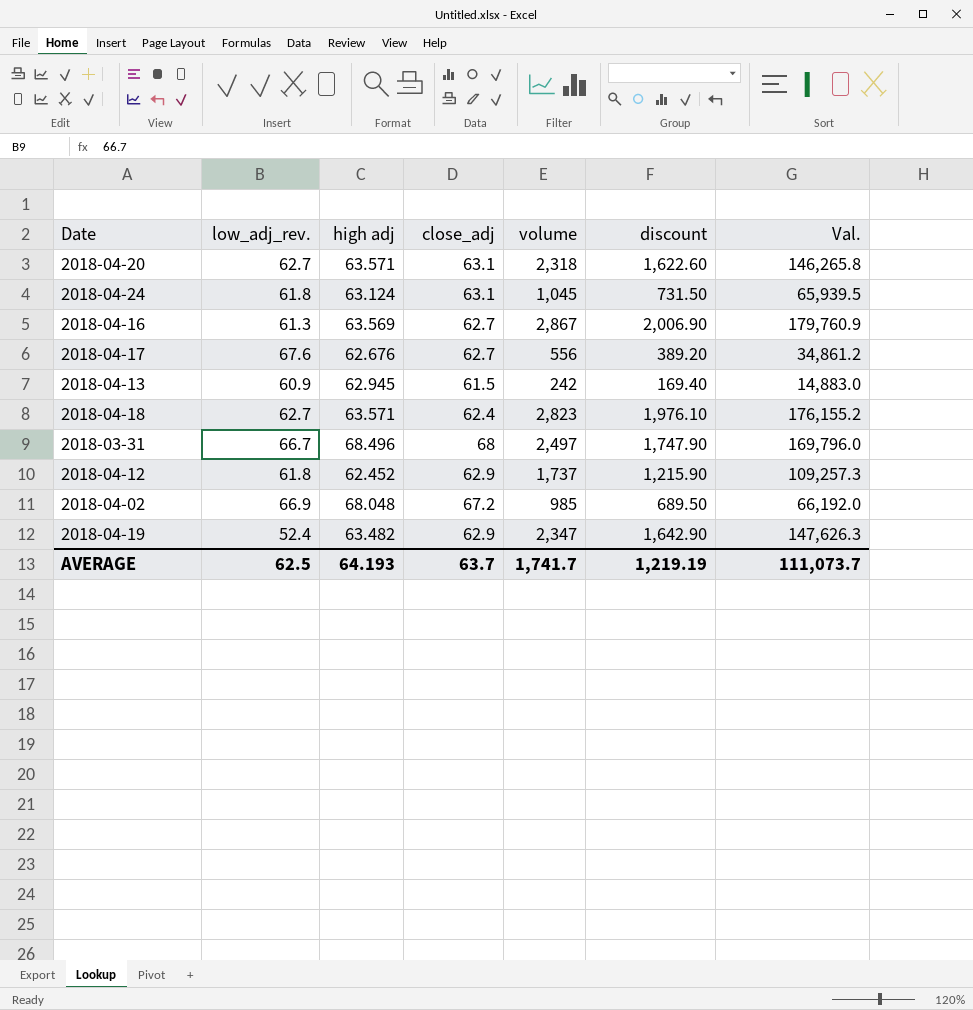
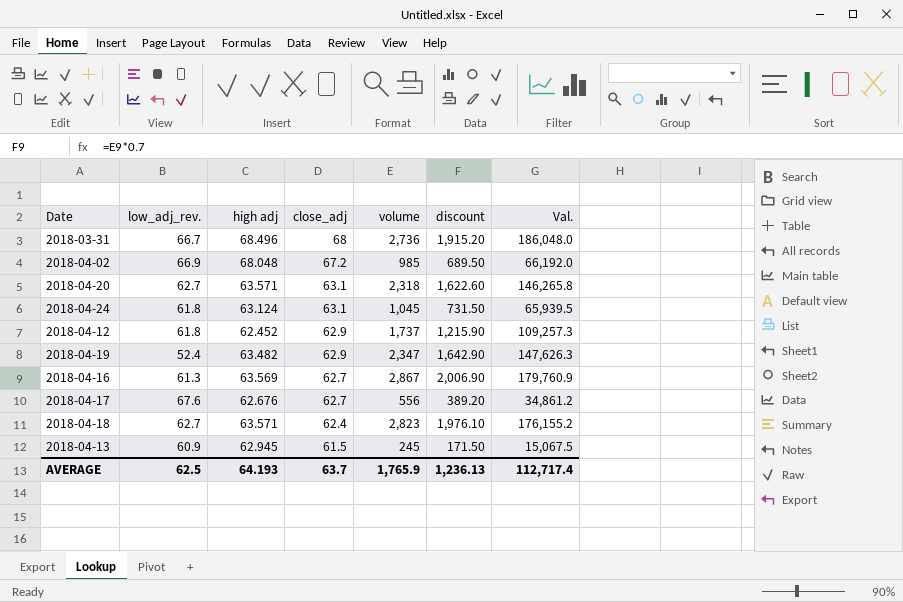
row order: none -> close_adj descending
2018-03-31 | volume: 2,497 -> 2,736
2018-03-31 | discount: 1,747.90 -> 1,915.20
2018-03-31 | Val.: 169,796.0 -> 186,048.0
2018-04-13 | volume: 242 -> 245
2018-04-13 | discount: 169.40 -> 171.50
2018-04-13 | Val.: 14,883.0 -> 15,067.5
AVERAGE | volume: 1,741.7 -> 1,765.9
AVERAGE | discount: 1,219.19 -> 1,236.13
AVERAGE | Val.: 111,073.7 -> 112,717.4

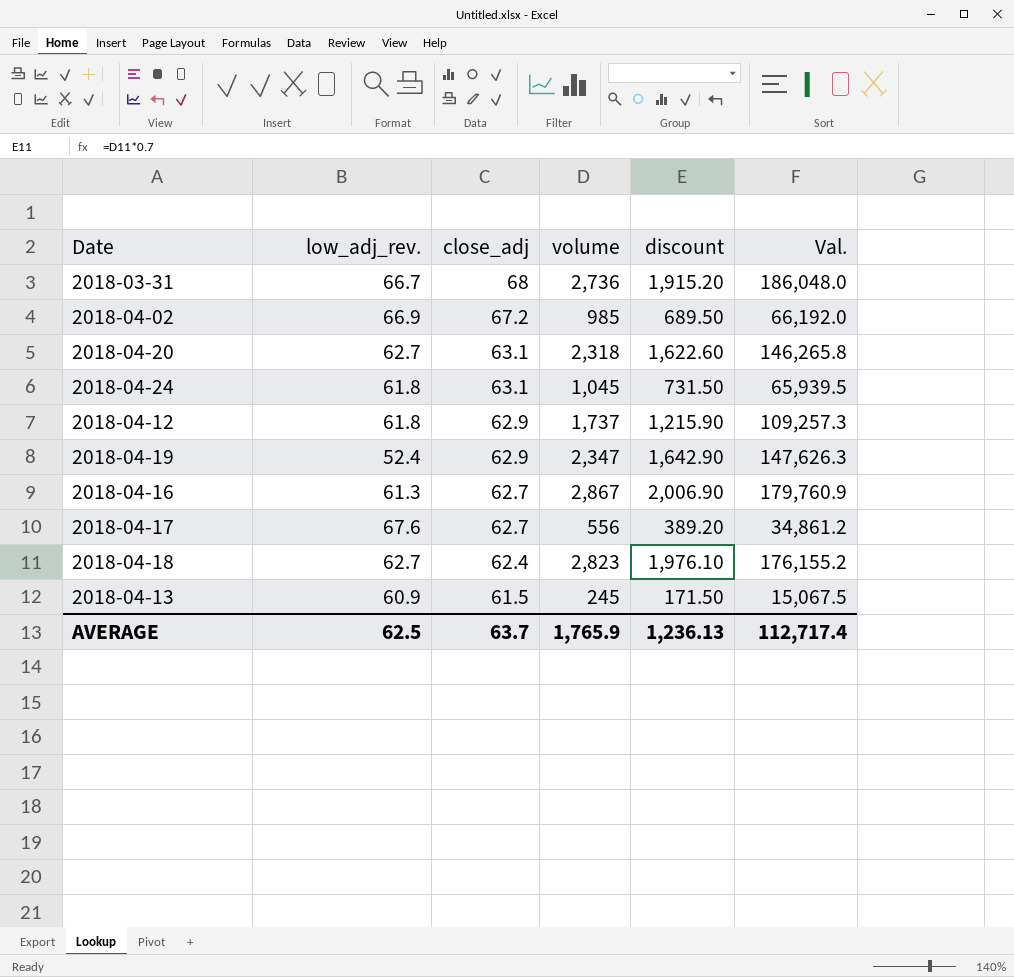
column high adj | position: 3 -> none

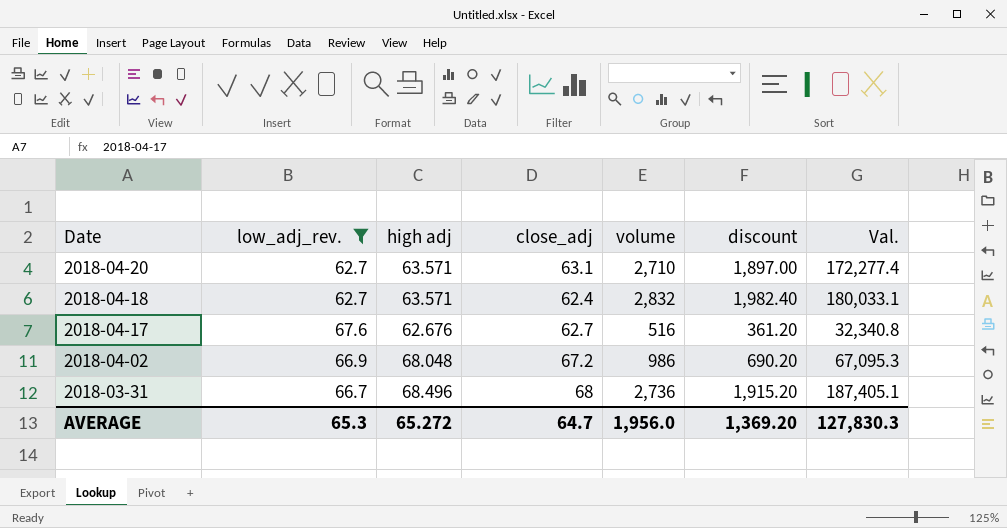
filter: none -> low_adj_rev. >= 62.7
row order: close_adj descending -> Date descending
column high adj | position: none -> 3
column Val. | formula: [close_adj] * [volume] -> [high adj] * [volume]
2018-04-20 | volume: 2,318 -> 2,710
2018-04-20 | discount: 1,622.60 -> 1,897.00
2018-04-18 | volume: 2,823 -> 2,832
2018-04-18 | discount: 1,976.10 -> 1,982.40
2018-04-17 | volume: 556 -> 516
2018-04-17 | discount: 389.20 -> 361.20
2018-04-02 | volume: 985 -> 986
2018-04-02 | discount: 689.50 -> 690.20
AVERAGE | low_adj_rev.: 62.5 -> 65.3
AVERAGE | close_adj: 63.7 -> 64.7
AVERAGE | volume: 1,765.9 -> 1,956.0
AVERAGE | discount: 1,236.13 -> 1,369.20
AVERAGE | Val.: 112,717.4 -> 127,830.3

